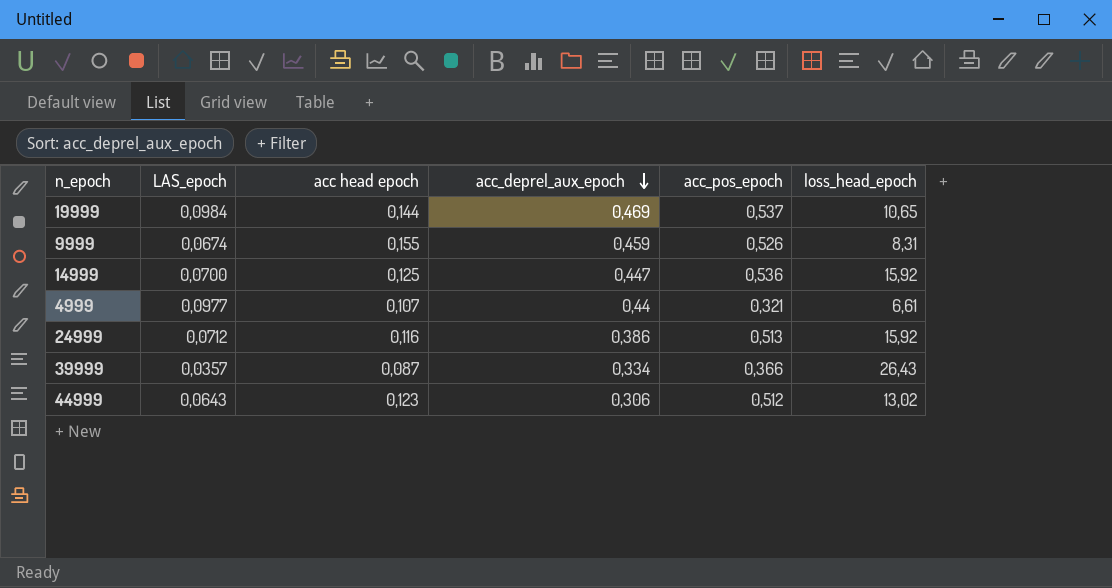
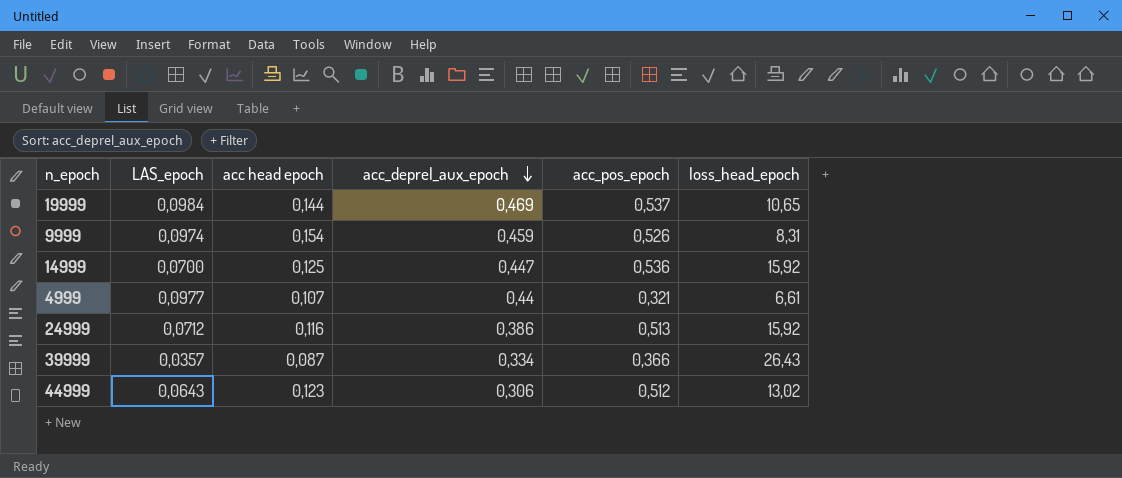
9999 | LAS_epoch: 0,0674 -> 0,0974
9999 | acc head epoch: 0,155 -> 0,154

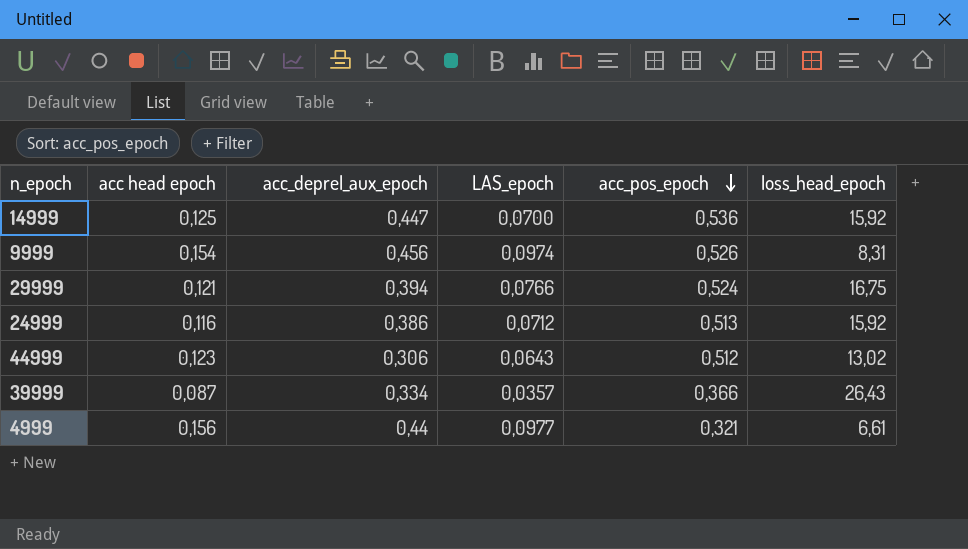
row order: acc_deprel_aux_epoch descending -> acc_pos_epoch descending
column LAS_epoch | position: 2 -> 4
row 19999: 0,0984 | 0,144 | 0,469 | 0,537 | 10,65 -> none
9999 | acc_deprel_aux_epoch: 0,459 -> 0,456
row 29999: none -> 0,121 | 0,394 | 0,0766 | 0,524 | 16,75
4999 | acc head epoch: 0,107 -> 0,156

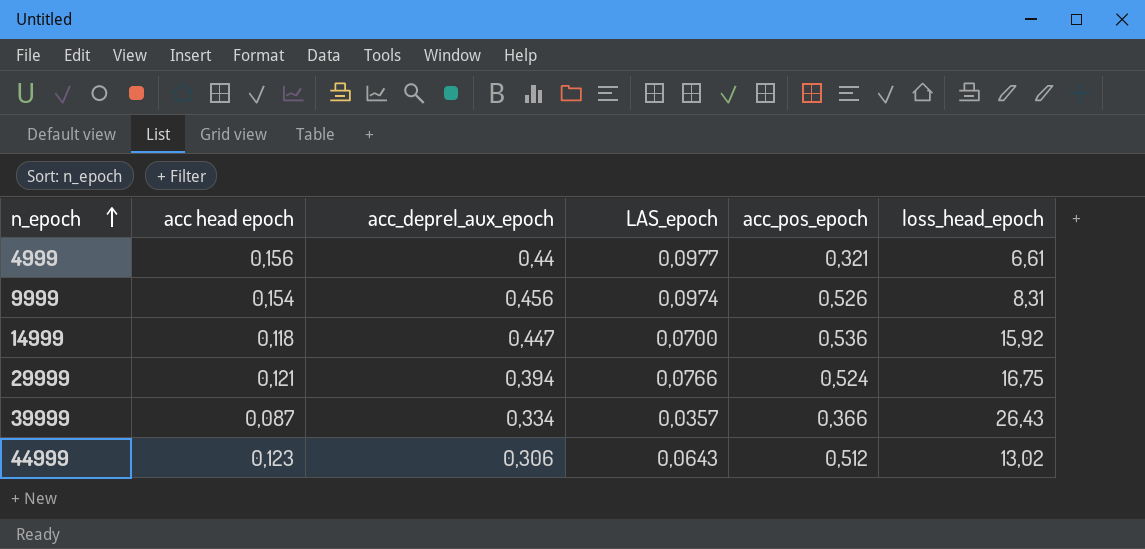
row order: acc_pos_epoch descending -> n_epoch ascending
row 24999: 0,116 | 0,386 | 0,0712 | 0,513 | 15,92 -> none
14999 | acc head epoch: 0,125 -> 0,118

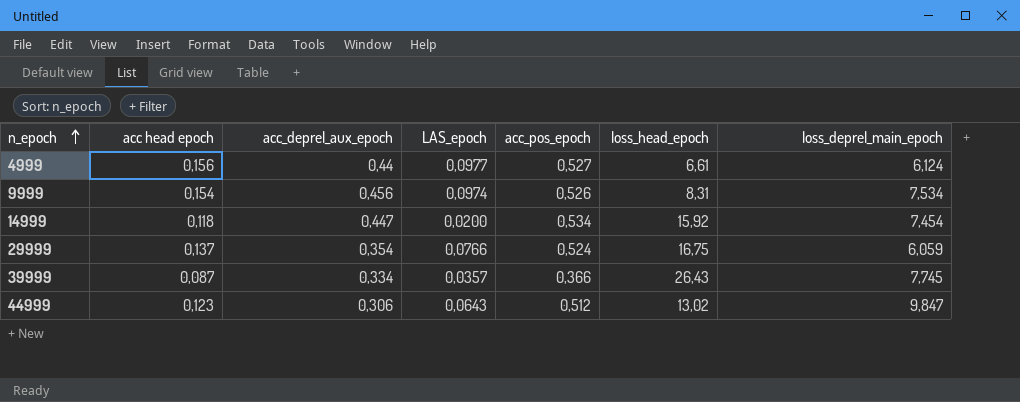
column loss_deprel_main_epoch | position: none -> 7
4999 | acc_pos_epoch: 0,321 -> 0,527
14999 | LAS_epoch: 0,0700 -> 0,0200
14999 | acc_pos_epoch: 0,536 -> 0,534
29999 | acc head epoch: 0,121 -> 0,137
29999 | acc_deprel_aux_epoch: 0,394 -> 0,354

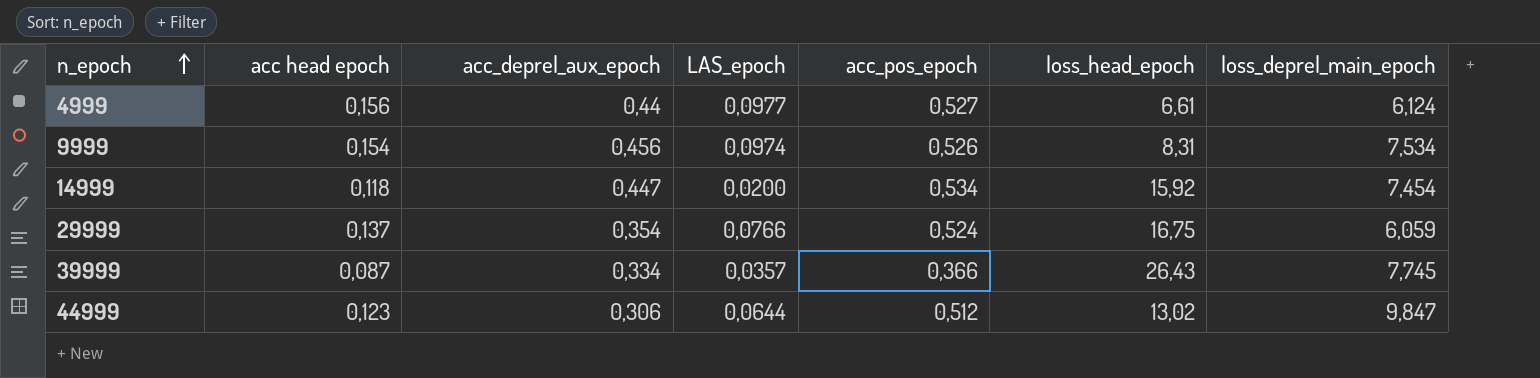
44999 | LAS_epoch: 0,0643 -> 0,0644

